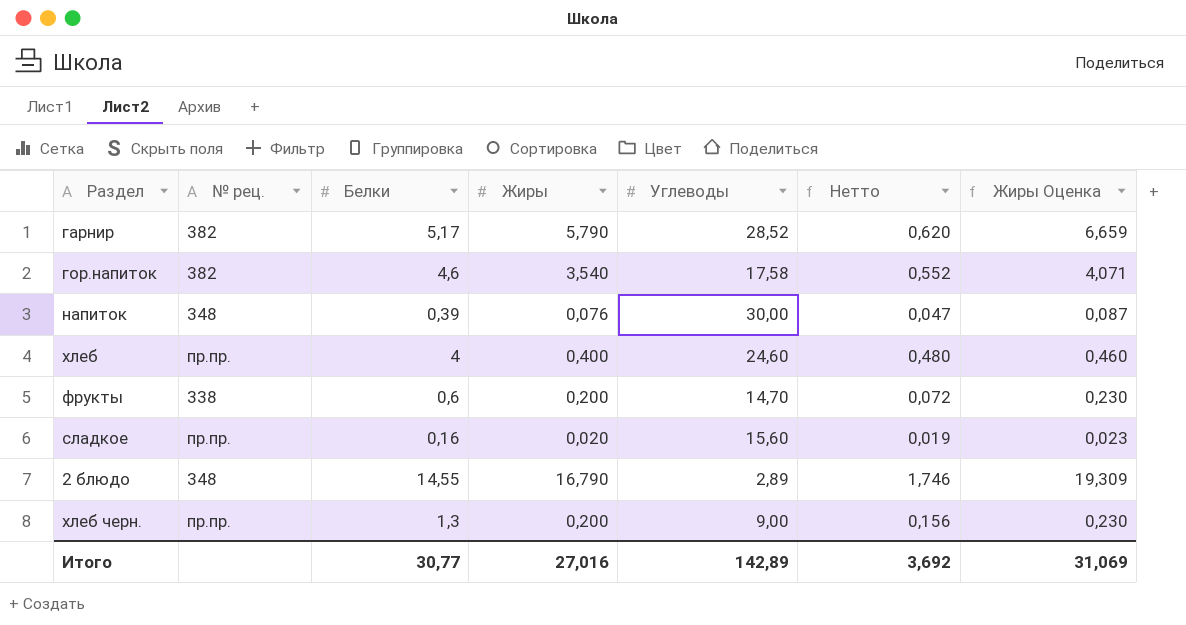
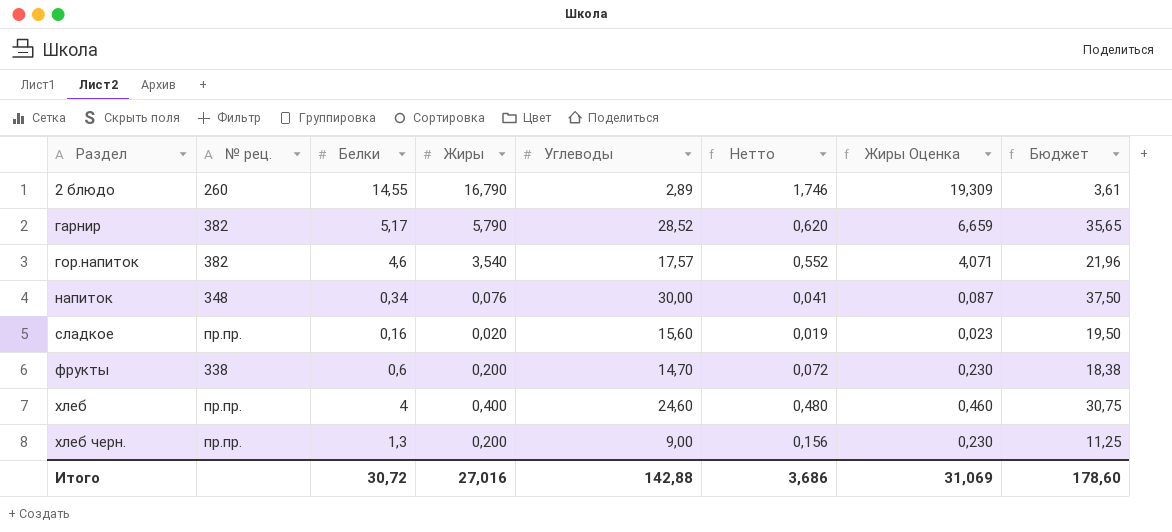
row order: none -> Раздел ascending
column Бюджет | formula: none -> [Углеводы] * 1,25
2 блюдо | № рец.: 348 -> 260
гор.напиток | Углеводы: 17,58 -> 17,57
напиток | Белки: 0,39 -> 0,34
напиток | Нетто: 0,047 -> 0,041
Итого | Белки: 30,77 -> 30,72
Итого | Углеводы: 142,89 -> 142,88
Итого | Нетто: 3,692 -> 3,686

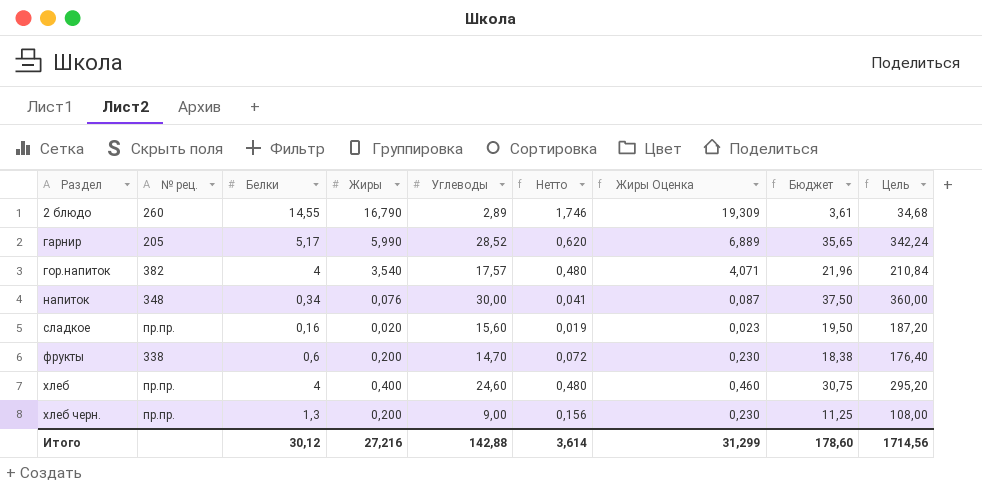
column Цель | formula: none -> [Углеводы] * 12
гарнир | № рец.: 382 -> 205
гарнир | Жиры: 5,790 -> 5,990
гарнир | Жиры Оценка: 6,659 -> 6,889
гор.напиток | Белки: 4,6 -> 4
гор.напиток | Нетто: 0,552 -> 0,480
Итого | Белки: 30,72 -> 30,12
Итого | Жиры: 27,016 -> 27,216
Итого | Нетто: 3,686 -> 3,614
Итого | Жиры Оценка: 31,069 -> 31,299

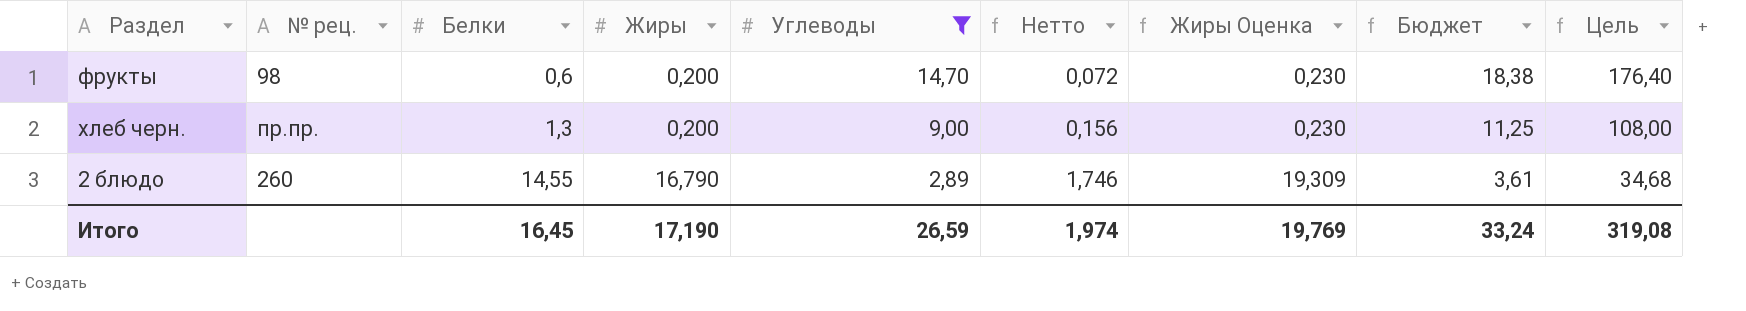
filter: none -> Углеводы <= 14,70
row order: Раздел ascending -> Белки ascending
фрукты | № рец.: 338 -> 98
Итого | Белки: 30,12 -> 16,45
Итого | Жиры: 27,216 -> 17,190
Итого | Углеводы: 142,88 -> 26,59
Итого | Нетто: 3,614 -> 1,974
Итого | Жиры Оценка: 31,299 -> 19,769
Итого | Бюджет: 178,60 -> 33,24
Итого | Цель: 1714,56 -> 319,08

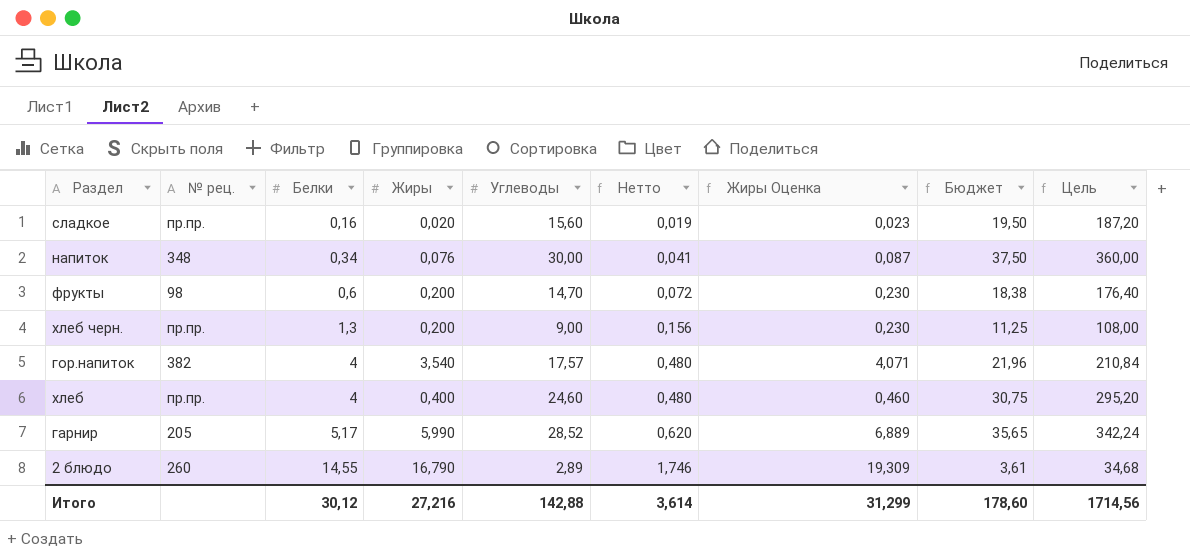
filter: Углеводы <= 14,70 -> none
Итого | Белки: 16,45 -> 30,12
Итого | Жиры: 17,190 -> 27,216
Итого | Углеводы: 26,59 -> 142,88
Итого | Нетто: 1,974 -> 3,614
Итого | Жиры Оценка: 19,769 -> 31,299
Итого | Бюджет: 33,24 -> 178,60
Итого | Цель: 319,08 -> 1714,56

